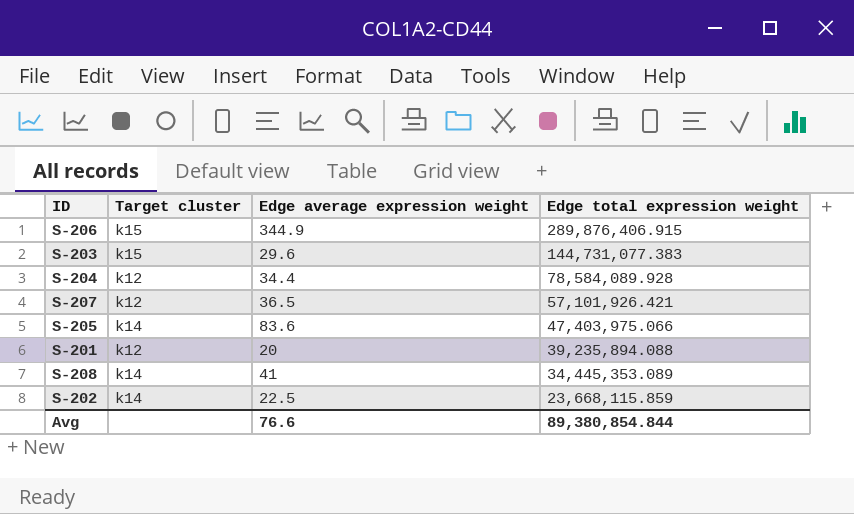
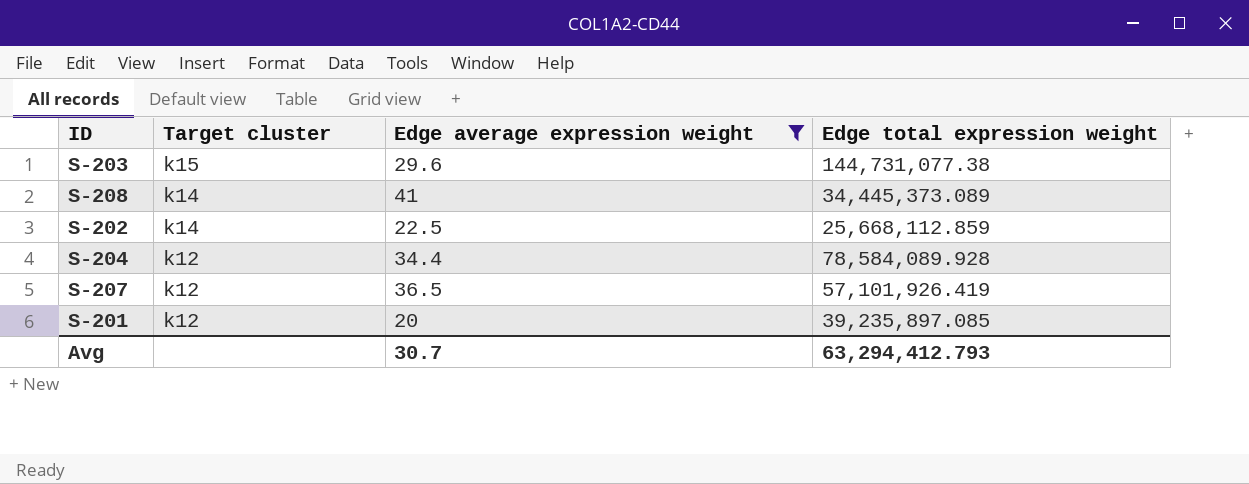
filter: none -> Edge average expression weight <= 41
row order: Edge total expression weight descending -> Target cluster descending
S-203 | Edge total expression weight: 144,731,077.383 -> 144,731,077.38
S-208 | Edge total expression weight: 34,445,353.089 -> 34,445,373.089
S-202 | Edge total expression weight: 23,668,115.859 -> 25,668,112.859
S-207 | Edge total expression weight: 57,101,926.421 -> 57,101,926.419
S-201 | Edge total expression weight: 39,235,894.088 -> 39,235,897.085
Avg | Edge average expression weight: 76.6 -> 30.7
Avg | Edge total expression weight: 89,380,854.844 -> 63,294,412.793

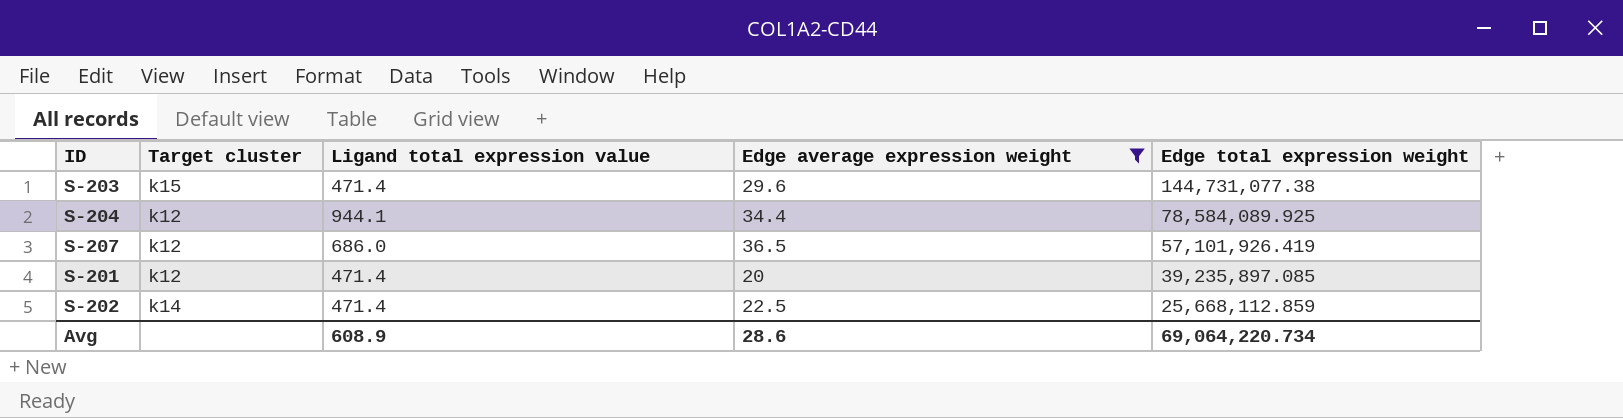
row order: Target cluster descending -> Edge total expression weight descending
column Ligand total expression value | position: none -> 3
row S-208: k14 | 41 | 34,445,373.089 -> none
S-204 | Edge total expression weight: 78,584,089.928 -> 78,584,089.925
Avg | Edge average expression weight: 30.7 -> 28.6
Avg | Edge total expression weight: 63,294,412.793 -> 69,064,220.734

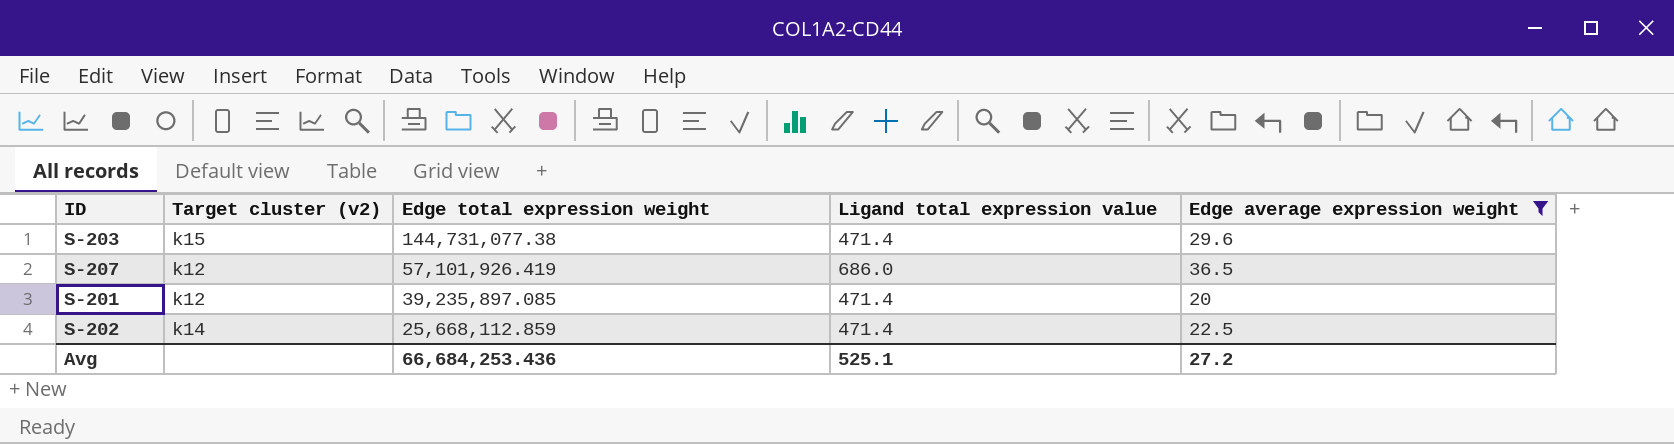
column name: Target cluster -> Target cluster (v2)
column Edge total expression weight | position: 5 -> 3
row S-204: k12 | 944.1 | 34.4 | 78,584,089.925 -> none
Avg | Edge total expression weight: 69,064,220.734 -> 66,684,253.436
Avg | Ligand total expression value: 608.9 -> 525.1
Avg | Edge average expression weight: 28.6 -> 27.2

